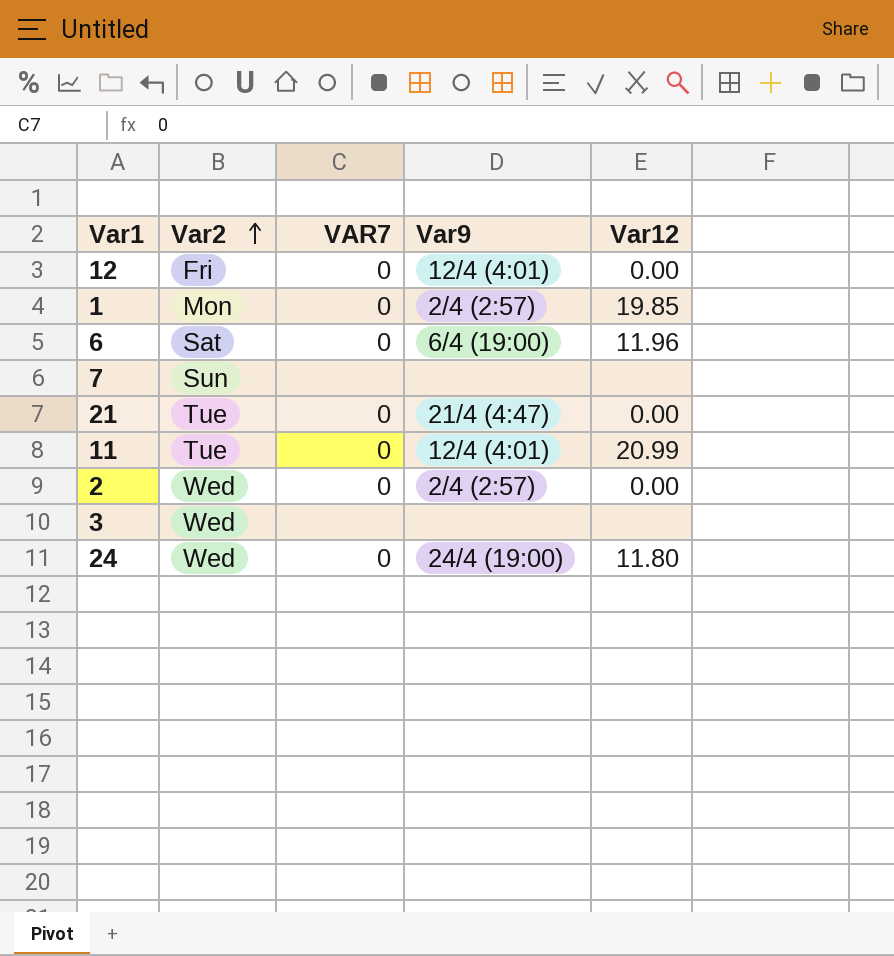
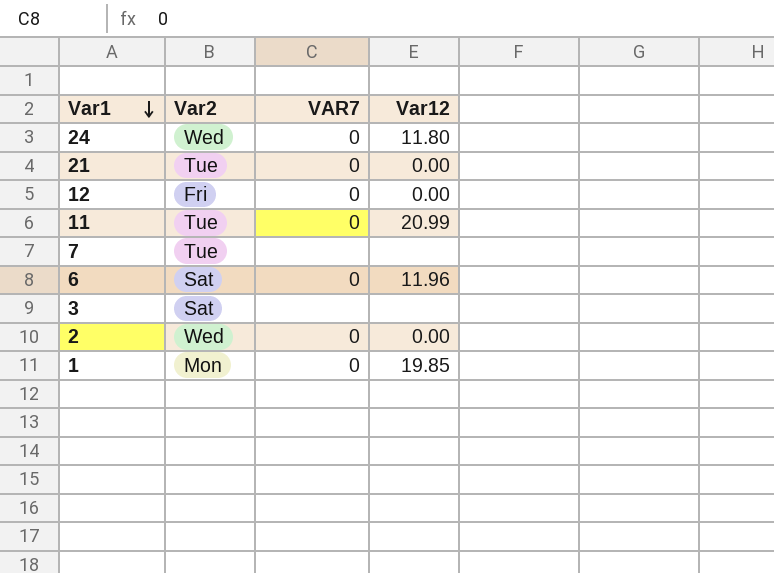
row order: Var2 ascending -> Var1 descending
column Var9 | position: 4 -> none
7 | Var2: Sun -> Tue
3 | Var2: Wed -> Sat

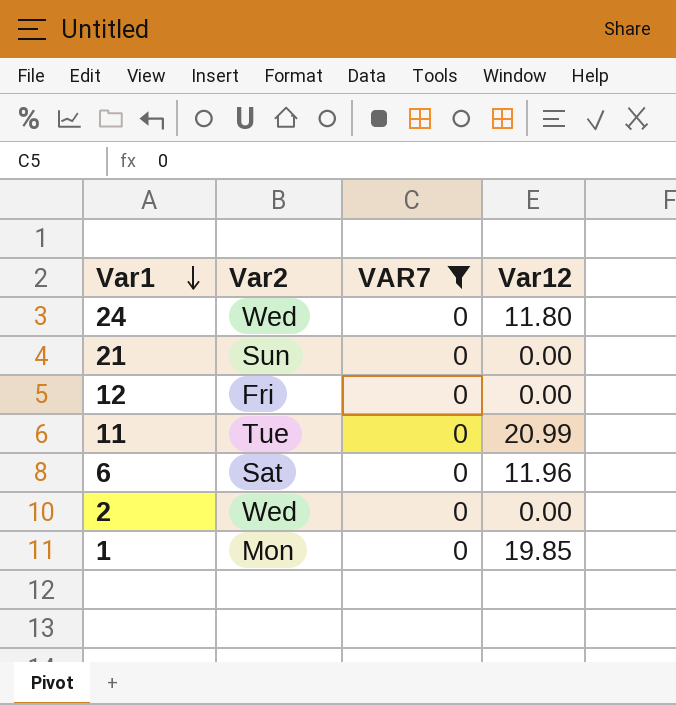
filter: none -> VAR7 = 0
21 | Var2: Tue -> Sun

